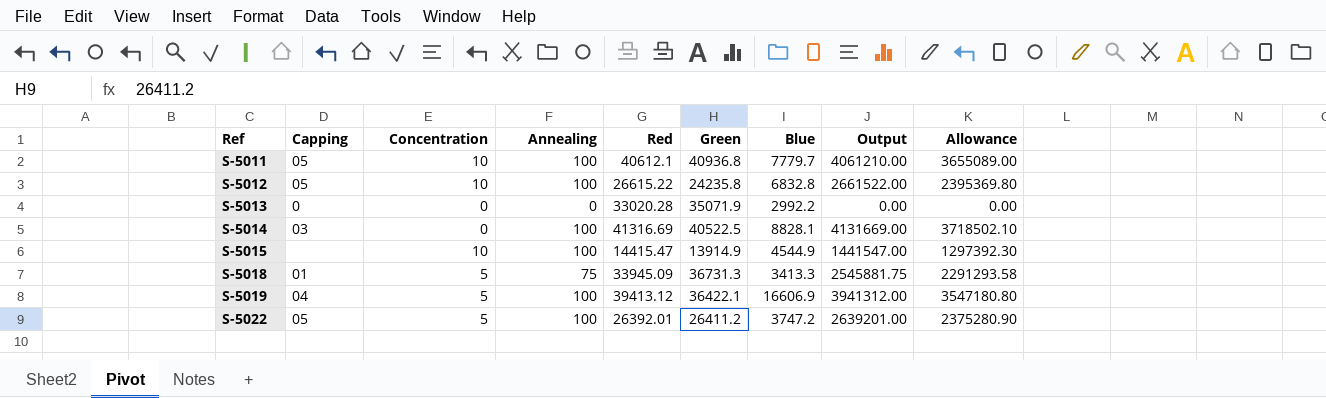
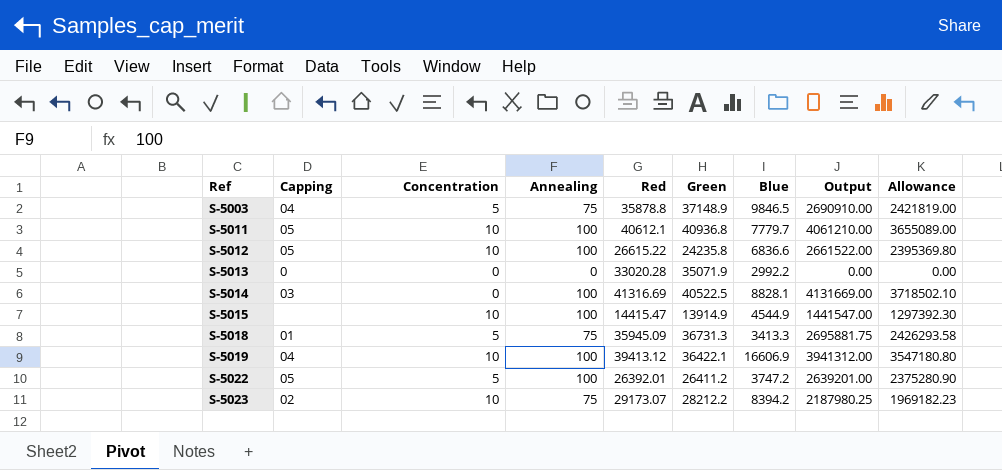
row S-5003: none -> 04 | 5 | 75 | 35878.8 | 37148.9 | 9846.5 | 2690910.00 | 2421819.00
S-5012 | Blue: 6832.8 -> 6836.6
S-5018 | Red: 33945.09 -> 35945.09
S-5018 | Output: 2545881.75 -> 2695881.75
S-5018 | Allowance: 2291293.58 -> 2426293.58
S-5019 | Concentration: 5 -> 10
row S-5023: none -> 02 | 10 | 75 | 29173.07 | 28212.2 | 8394.2 | 2187980.25 | 1969182.23

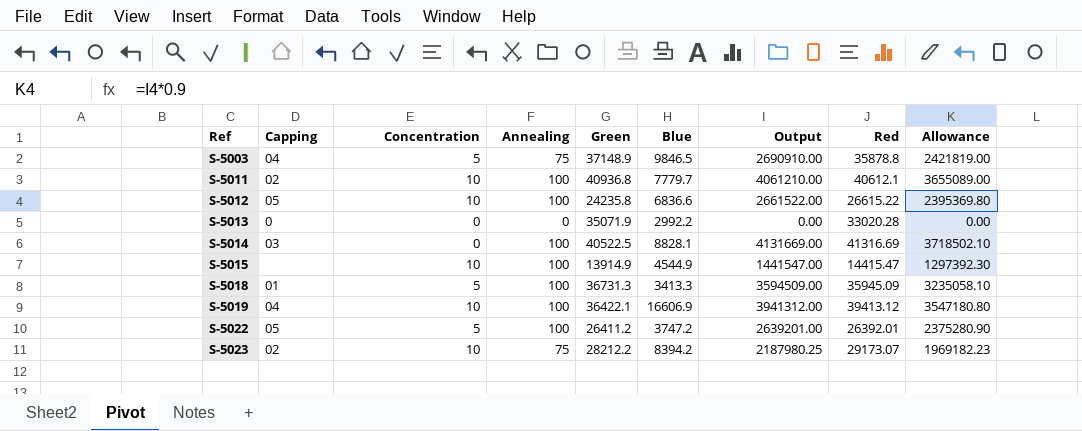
column Red | position: 5 -> 8
S-5011 | Capping: 05 -> 02
S-5018 | Annealing: 75 -> 100
S-5018 | Output: 2695881.75 -> 3594509.00
S-5018 | Allowance: 2426293.58 -> 3235058.10

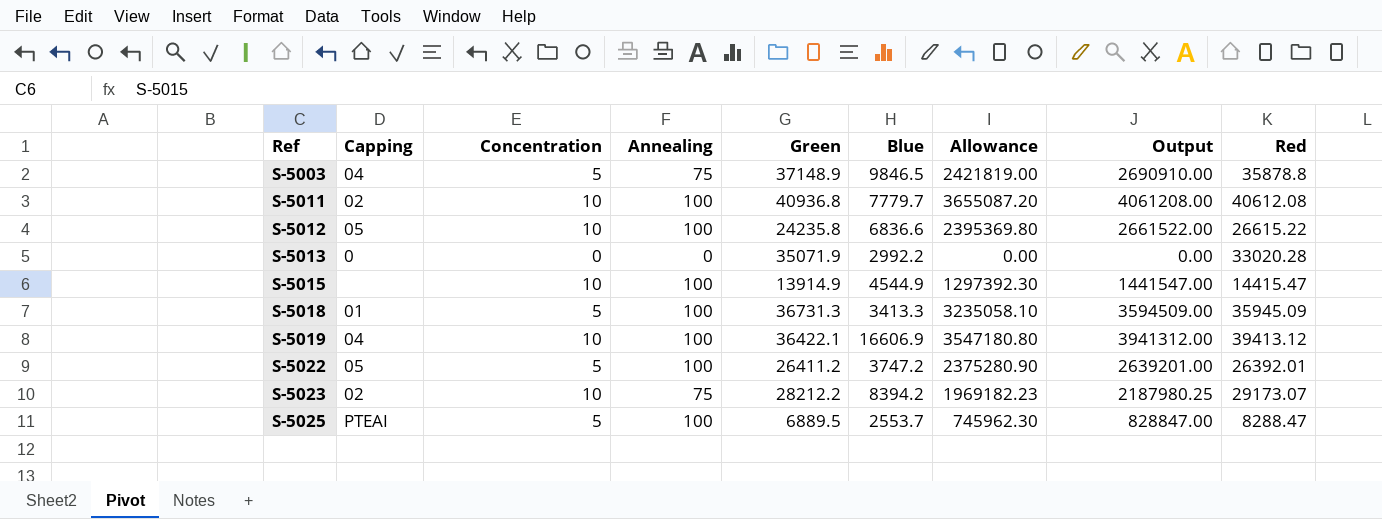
column Allowance | position: 9 -> 7
row S-5014: 03 | 0 | 100 | 40522.5 | 8828.1 | 4131669.00 | 41316.69 | 3718502.10 -> none
S-5011 | Allowance: 3655089.00 -> 3655087.20
S-5011 | Output: 4061210.00 -> 4061208.00
S-5011 | Red: 40612.1 -> 40612.08
row S-5025: none -> PTEAI | 5 | 100 | 6889.5 | 2553.7 | 745962.30 | 828847.00 | 8288.47

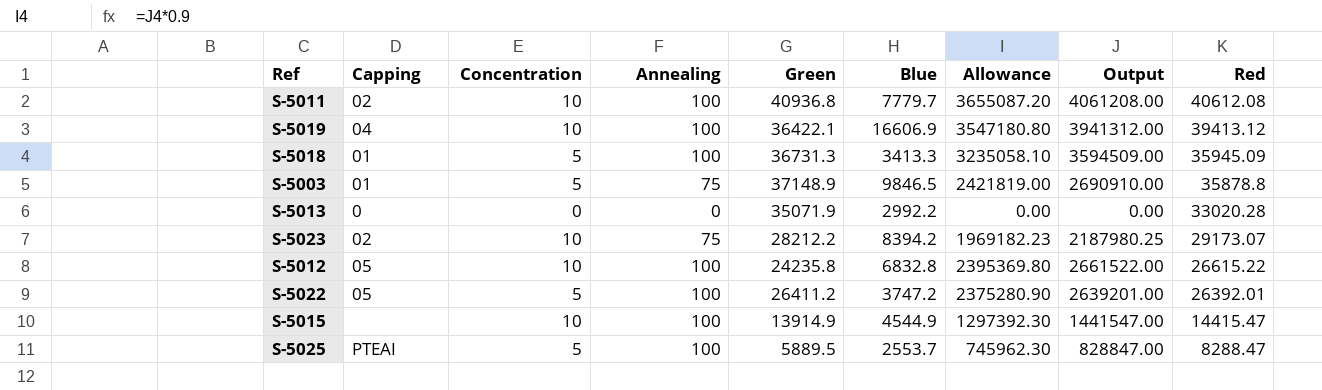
row order: Ref ascending -> Red descending
S-5003 | Capping: 04 -> 01
S-5012 | Blue: 6836.6 -> 6832.8
S-5025 | Green: 6889.5 -> 5889.5

